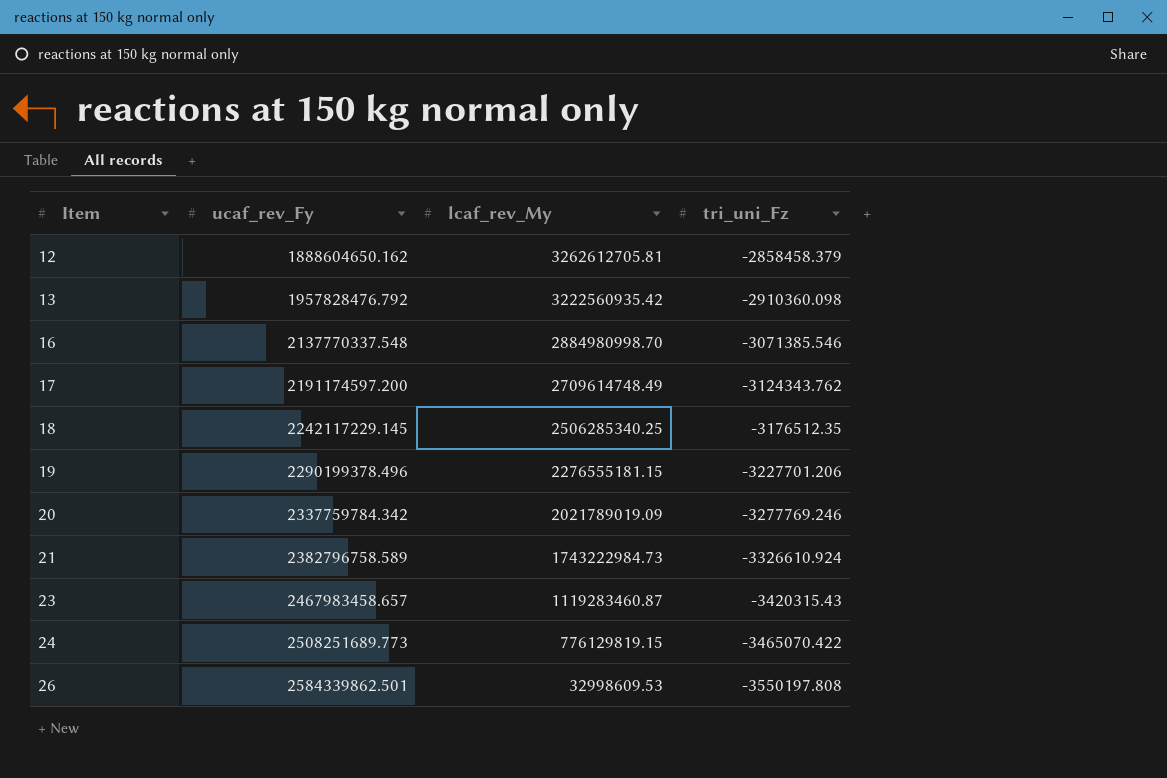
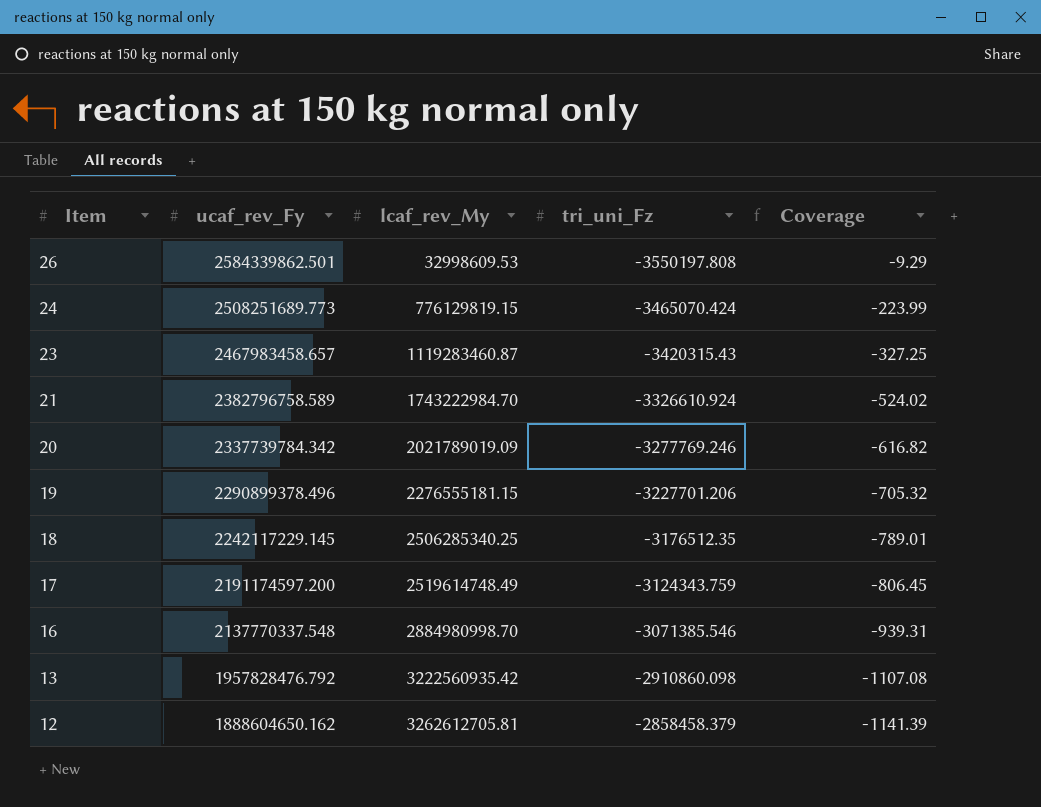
row order: Item ascending -> Item descending
column Coverage | formula: none -> [lcaf_rev_My] / [tri_uni_Fz]
24 | tri_uni_Fz: -3465070.422 -> -3465070.424
21 | lcaf_rev_My: 1743222984.73 -> 1743222984.70
20 | ucaf_rev_Fy: 2337759784.342 -> 2337739784.342
19 | ucaf_rev_Fy: 2290199378.496 -> 2290899378.496
17 | lcaf_rev_My: 2709614748.49 -> 2519614748.49
17 | tri_uni_Fz: -3124343.762 -> -3124343.759
13 | tri_uni_Fz: -2910360.098 -> -2910860.098

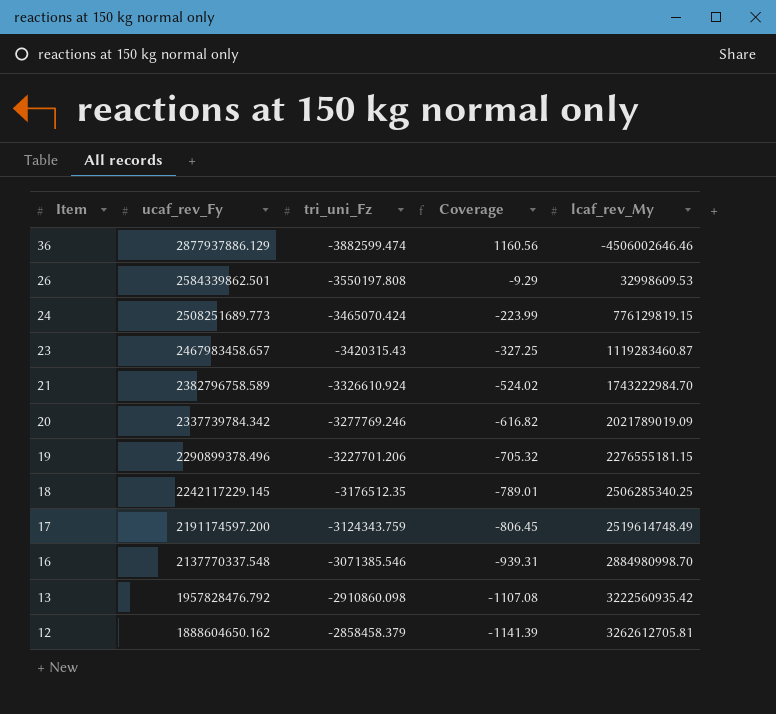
column lcaf_rev_My | position: 3 -> 5
row 36: none -> 2877937886.129 | -3882599.474 | 1160.56 | -4506002646.46

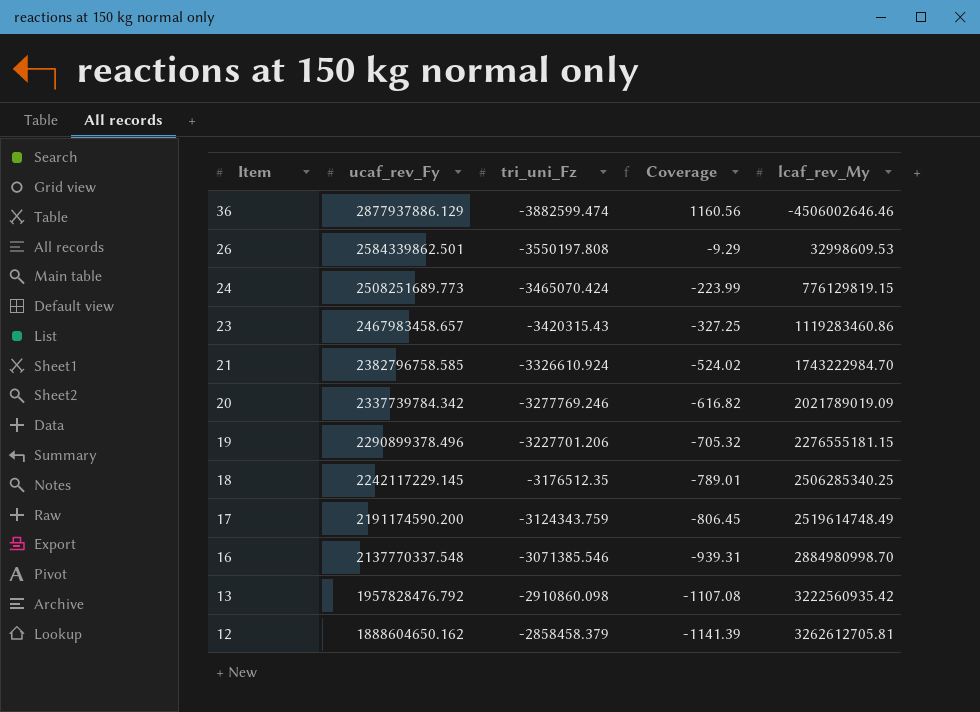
23 | lcaf_rev_My: 1119283460.87 -> 1119283460.86
21 | ucaf_rev_Fy: 2382796758.589 -> 2382796758.585
17 | ucaf_rev_Fy: 2191174597.200 -> 2191174590.200

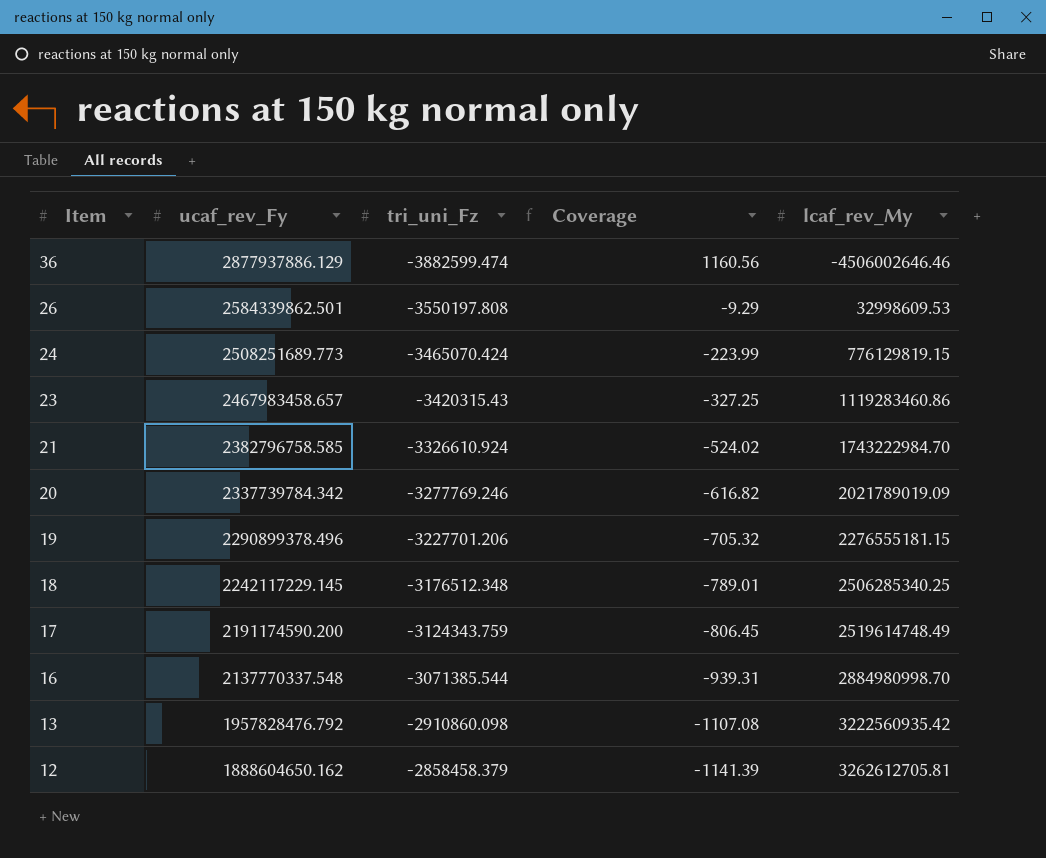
18 | tri_uni_Fz: -3176512.35 -> -3176512.348
16 | tri_uni_Fz: -3071385.546 -> -3071385.544

